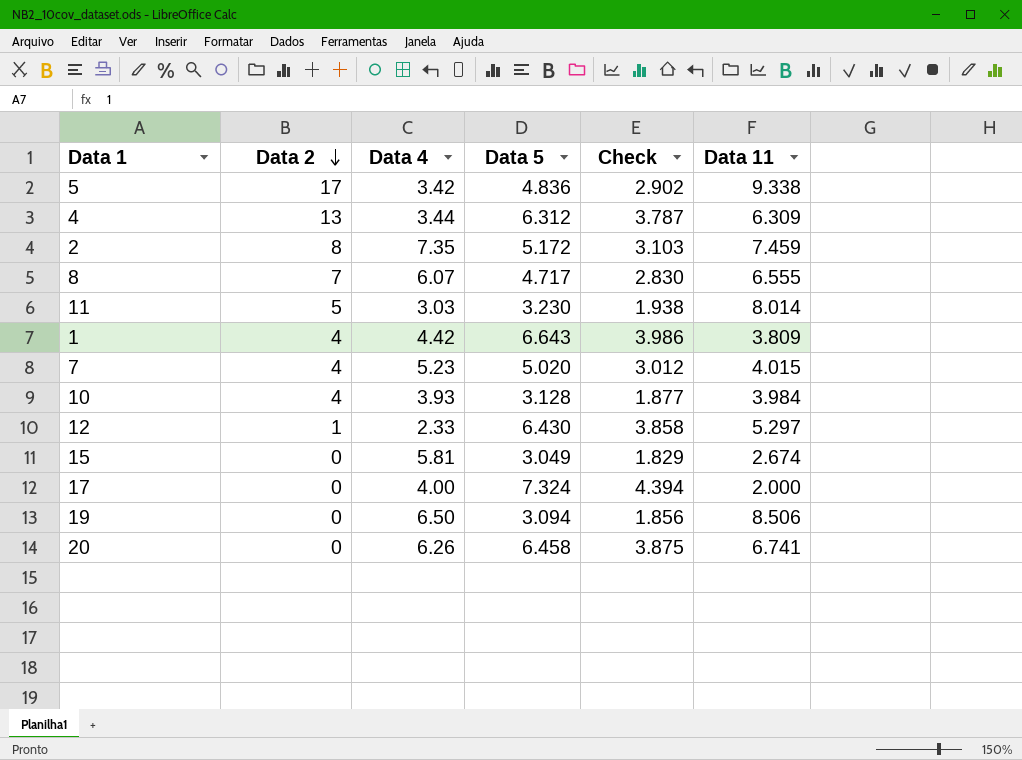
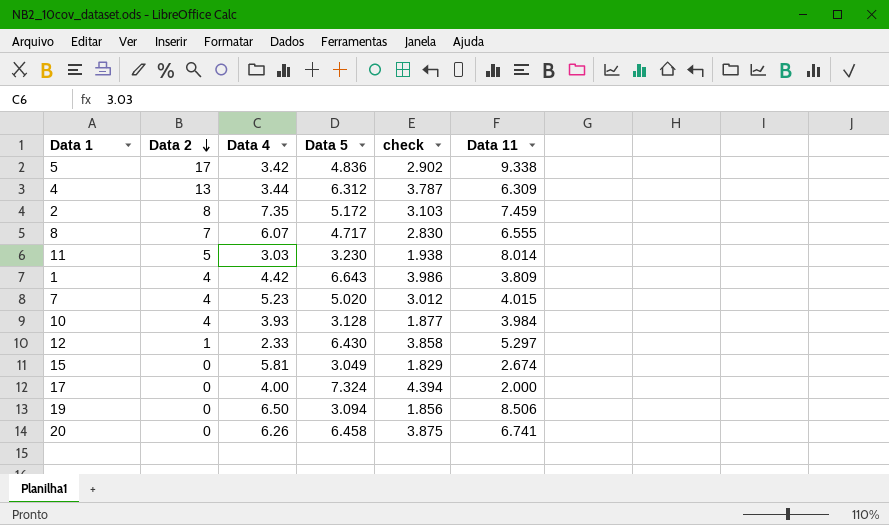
column name: Check -> check

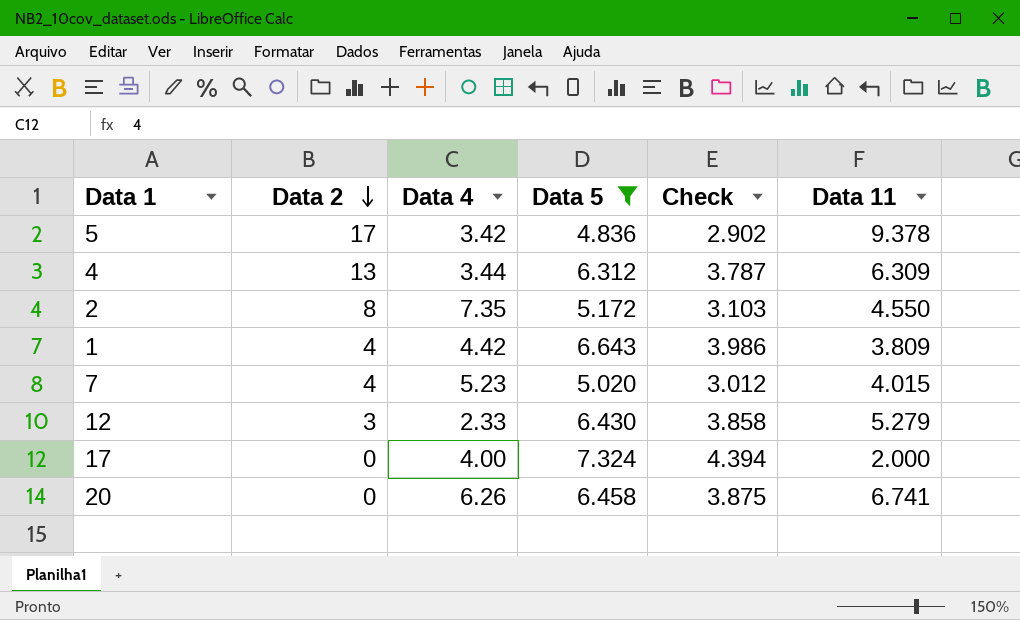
filter: none -> Data 5 >= 4.836
column name: check -> Check
5 | Data 11: 9.338 -> 9.378
2 | Data 11: 7.459 -> 4.550
12 | Data 2: 1 -> 3
12 | Data 11: 5.297 -> 5.279

